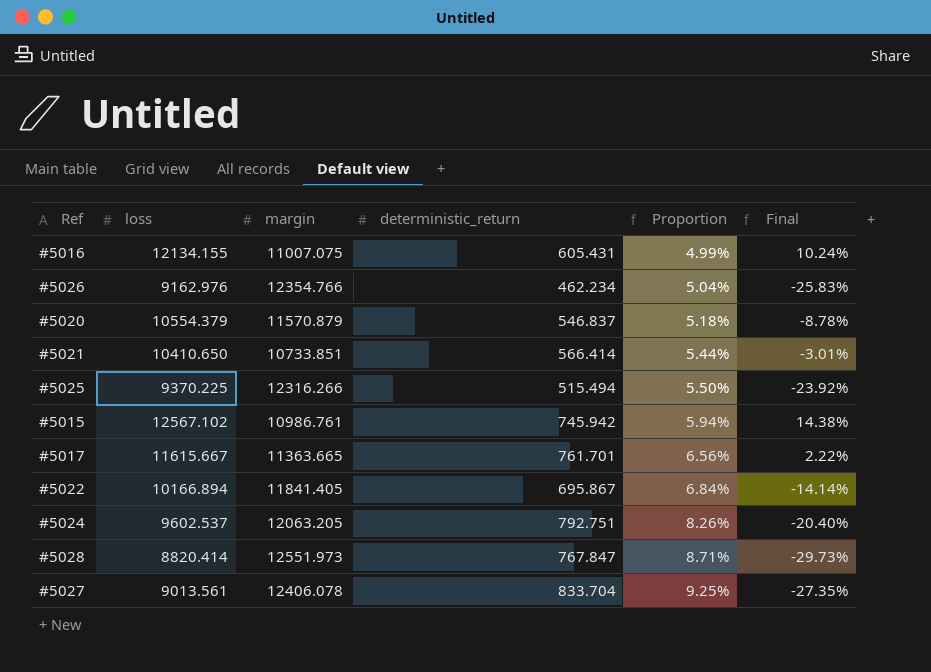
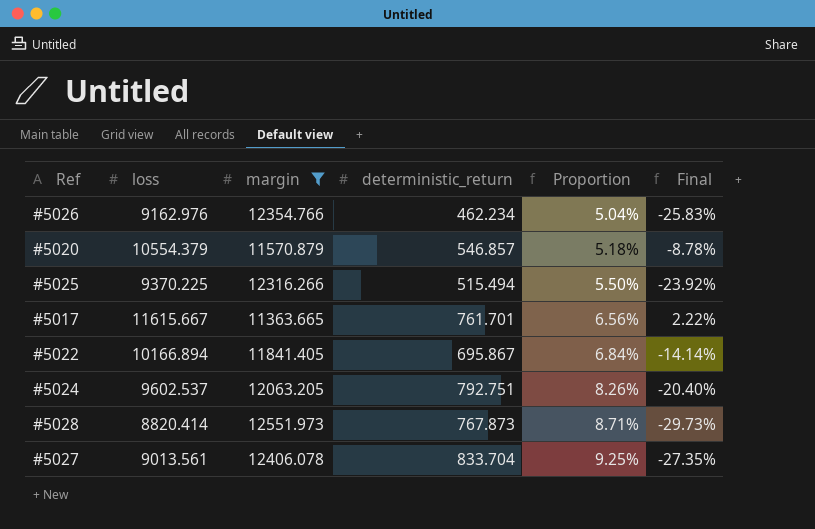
filter: none -> margin >= 11363.665
#5020 | deterministic_return: 546.837 -> 546.857
#5028 | deterministic_return: 767.847 -> 767.873

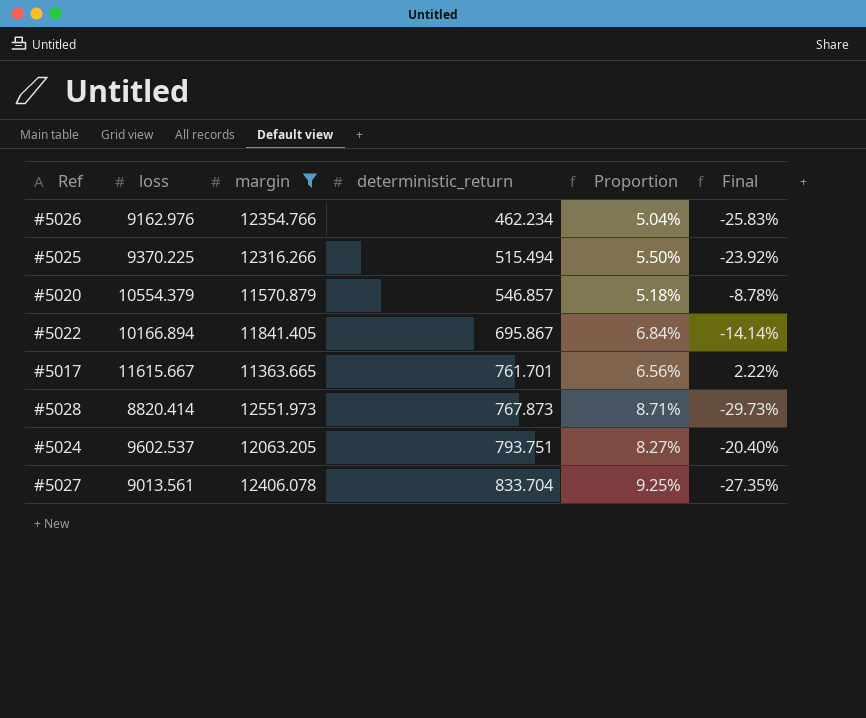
row order: Proportion ascending -> deterministic_return ascending
#5024 | deterministic_return: 792.751 -> 793.751
#5024 | Proportion: 8.26% -> 8.27%

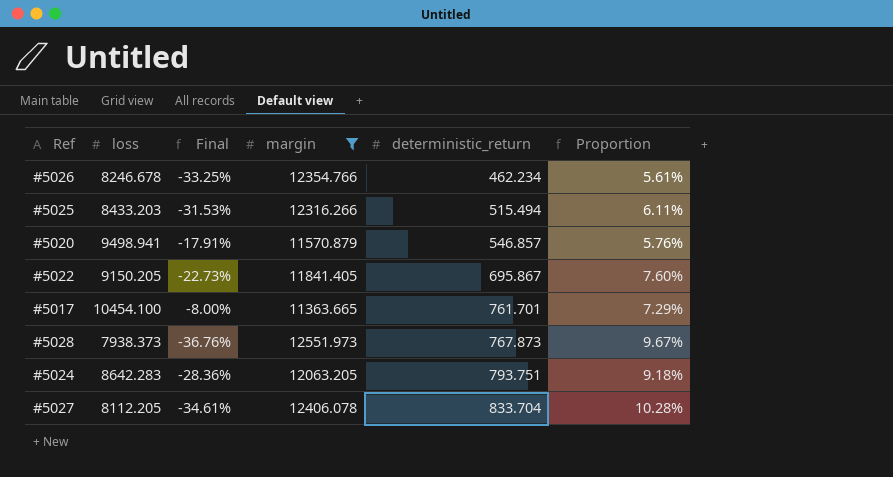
column Final | position: 6 -> 3
#5026 | loss: 9162.976 -> 8246.678
#5026 | Final: -25.83% -> -33.25%
#5026 | Proportion: 5.04% -> 5.61%
#5025 | loss: 9370.225 -> 8433.203
#5025 | Final: -23.92% -> -31.53%
#5025 | Proportion: 5.50% -> 6.11%
#5020 | loss: 10554.379 -> 9498.941
#5020 | Final: -8.78% -> -17.91%
#5020 | Proportion: 5.18% -> 5.76%
#5022 | loss: 10166.894 -> 9150.205
#5022 | Final: -14.14% -> -22.73%
#5022 | Proportion: 6.84% -> 7.60%
#5017 | loss: 11615.667 -> 10454.100
#5017 | Final: 2.22% -> -8.00%
#5017 | Proportion: 6.56% -> 7.29%
#5028 | loss: 8820.414 -> 7938.373
#5028 | Final: -29.73% -> -36.76%
#5028 | Proportion: 8.71% -> 9.67%
#5024 | loss: 9602.537 -> 8642.283
#5024 | Final: -20.40% -> -28.36%
#5024 | Proportion: 8.27% -> 9.18%
#5027 | loss: 9013.561 -> 8112.205
#5027 | Final: -27.35% -> -34.61%
#5027 | Proportion: 9.25% -> 10.28%

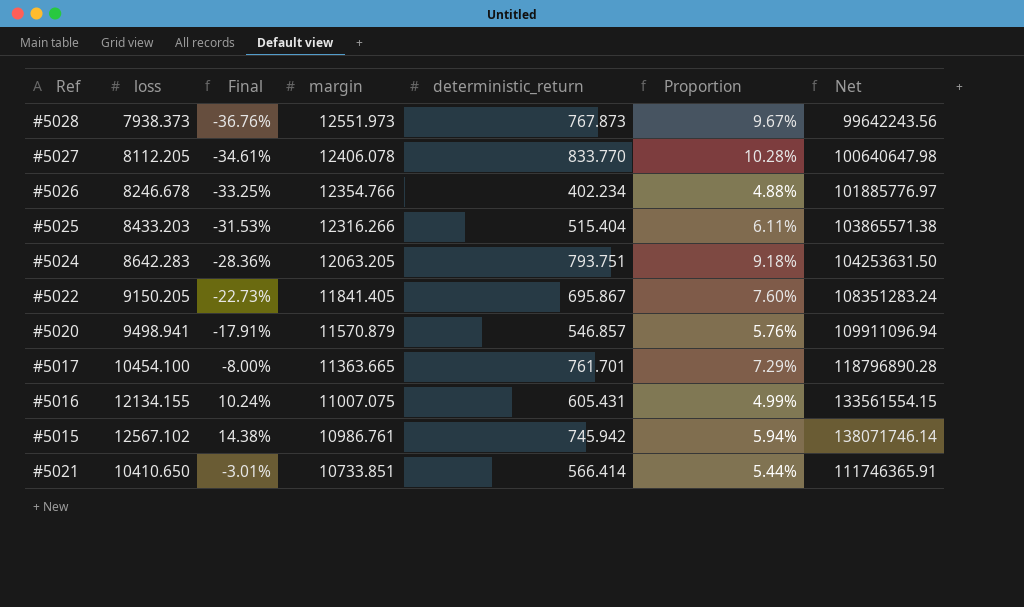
filter: margin >= 11363.665 -> none
row order: deterministic_return ascending -> margin descending
column Net | formula: none -> [loss] * [margin]
#5027 | deterministic_return: 833.704 -> 833.770
#5026 | deterministic_return: 462.234 -> 402.234
#5026 | Proportion: 5.61% -> 4.88%
#5025 | deterministic_return: 515.494 -> 515.404

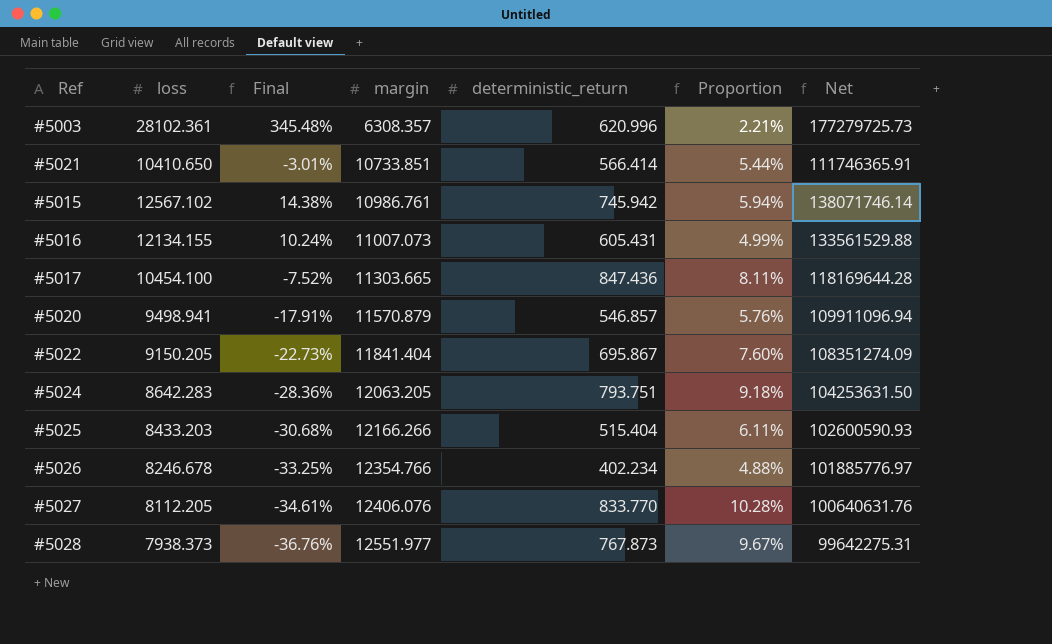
row order: margin descending -> margin ascending
row #5003: none -> 28102.361 | 345.48% | 6308.357 | 620.996 | 2.21% | 177279725.73
#5016 | margin: 11007.075 -> 11007.073
#5016 | Net: 133561554.15 -> 133561529.88
#5017 | Final: -8.00% -> -7.52%
#5017 | margin: 11363.665 -> 11303.665
#5017 | deterministic_return: 761.701 -> 847.436
#5017 | Proportion: 7.29% -> 8.11%
#5017 | Net: 118796890.28 -> 118169644.28
#5022 | margin: 11841.405 -> 11841.404
#5022 | Net: 108351283.24 -> 108351274.09
#5025 | Final: -31.53% -> -30.68%
#5025 | margin: 12316.266 -> 12166.266
#5025 | Net: 103865571.38 -> 102600590.93
#5027 | margin: 12406.078 -> 12406.076
#5027 | Net: 100640647.98 -> 100640631.76
#5028 | margin: 12551.973 -> 12551.977
#5028 | Net: 99642243.56 -> 99642275.31

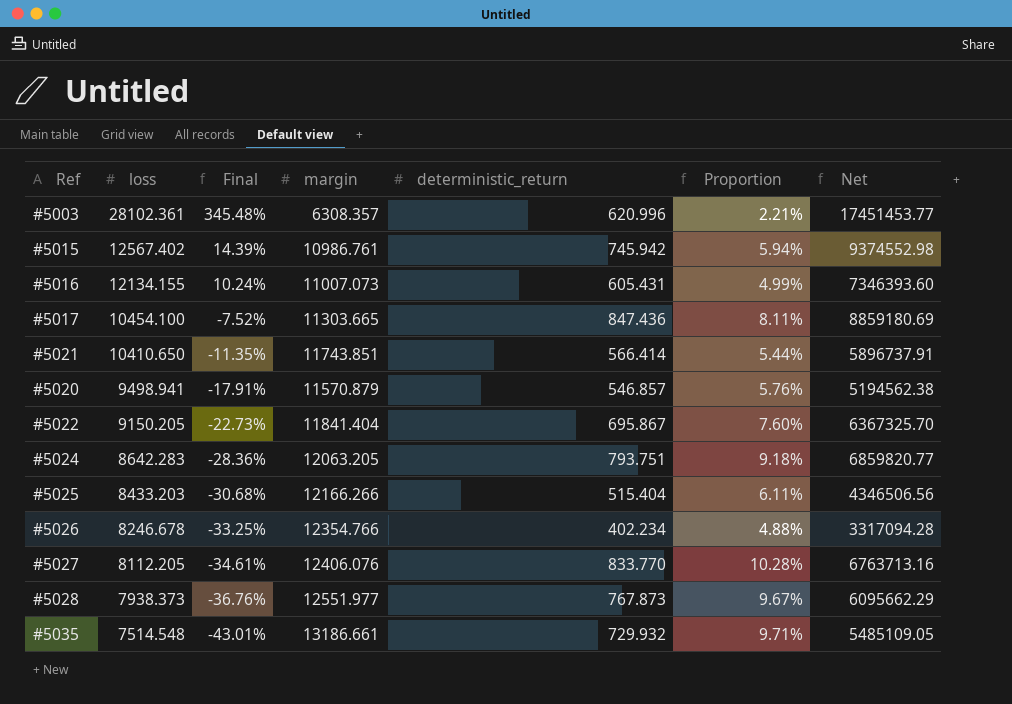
row order: margin ascending -> loss descending
column Net | formula: [loss] * [margin] -> [loss] * [deterministic_return]
#5015 | loss: 12567.102 -> 12567.402
#5015 | Final: 14.38% -> 14.39%
#5021 | Final: -3.01% -> -11.35%
#5021 | margin: 10733.851 -> 11743.851
row #5035: none -> 7514.548 | -43.01% | 13186.661 | 729.932 | 9.71% | 5485109.05

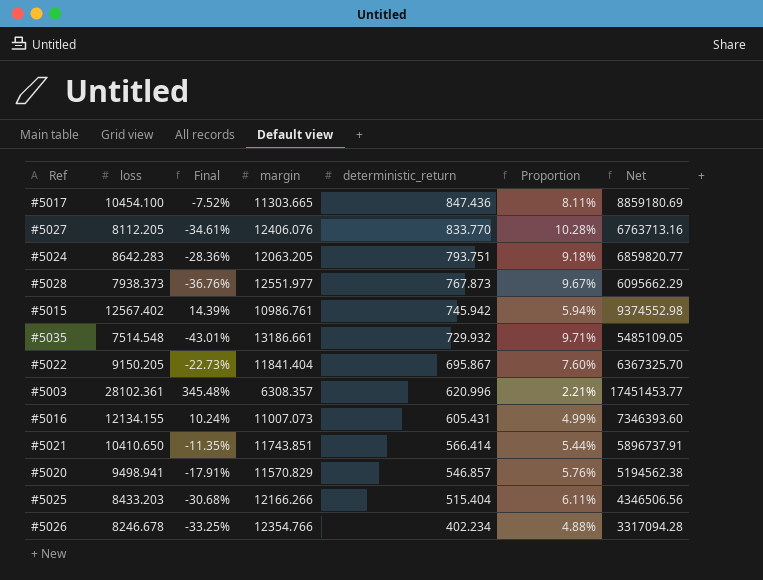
row order: loss descending -> deterministic_return descending
#5020 | margin: 11570.879 -> 11570.829

